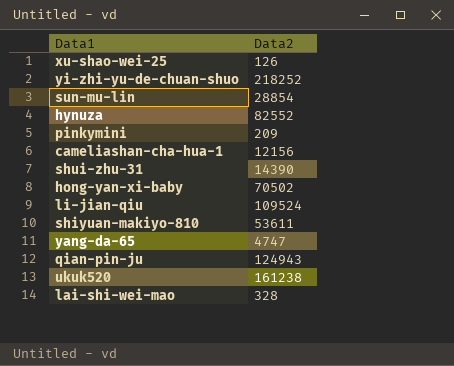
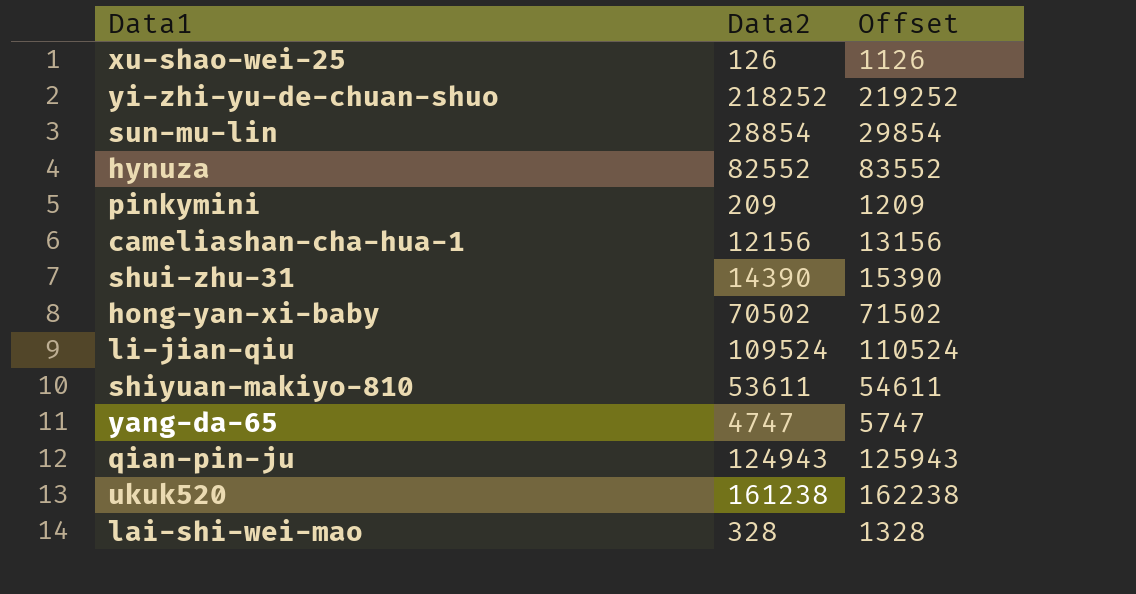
column Offset | formula: none -> [Data2] + 1000

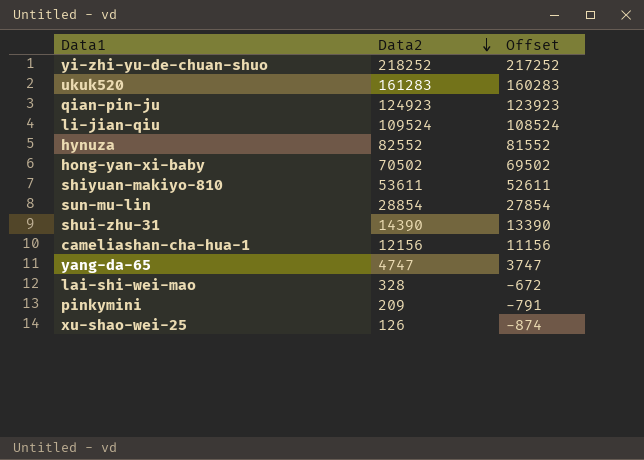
row order: none -> Data2 descending
column Offset | formula: [Data2] + 1000 -> [Data2] - 1000
ukuk520 | Data2: 161238 -> 161283
qian-pin-ju | Data2: 124943 -> 124923

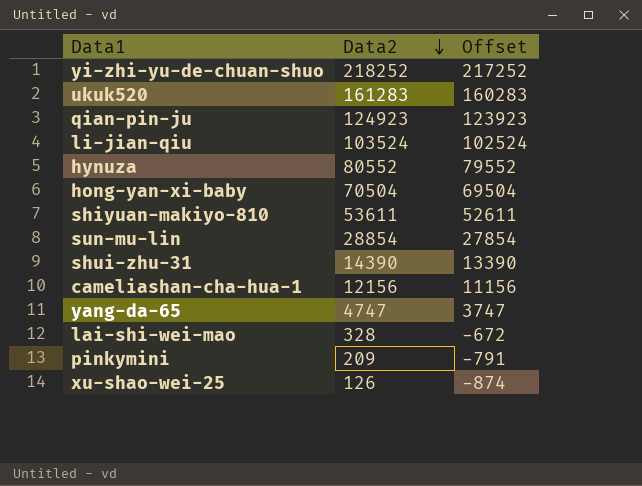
li-jian-qiu | Data2: 109524 -> 103524
li-jian-qiu | Offset: 108524 -> 102524
hynuza | Data2: 82552 -> 80552
hynuza | Offset: 81552 -> 79552
hong-yan-xi-baby | Data2: 70502 -> 70504
hong-yan-xi-baby | Offset: 69502 -> 69504

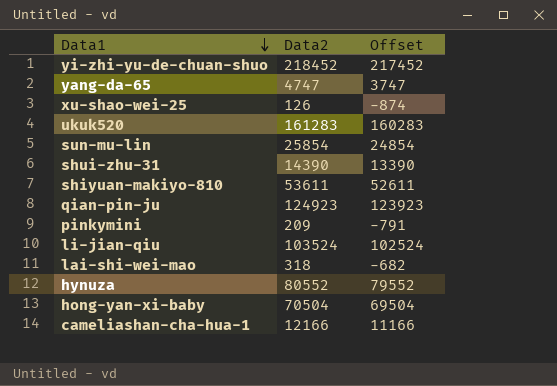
row order: Data2 descending -> Data1 descending
yi-zhi-yu-de-chuan-shuo | Data2: 218252 -> 218452
yi-zhi-yu-de-chuan-shuo | Offset: 217252 -> 217452
sun-mu-lin | Data2: 28854 -> 25854
sun-mu-lin | Offset: 27854 -> 24854
lai-shi-wei-mao | Data2: 328 -> 318
lai-shi-wei-mao | Offset: -672 -> -682
cameliashan-cha-hua-1 | Data2: 12156 -> 12166
cameliashan-cha-hua-1 | Offset: 11156 -> 11166

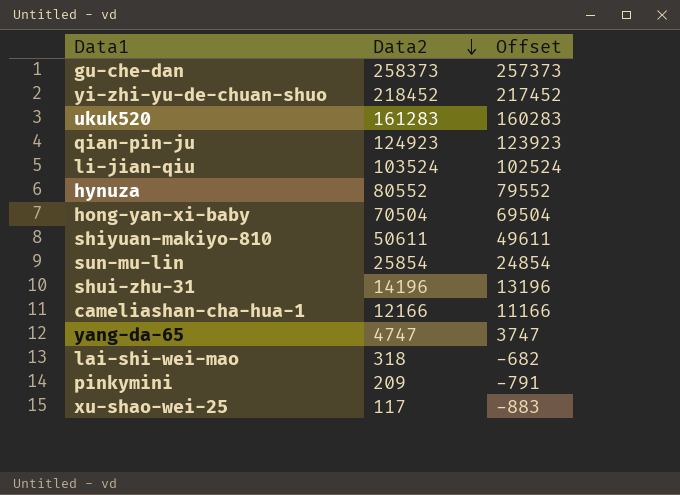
row order: Data1 descending -> Data2 descending
row gu-che-dan: none -> 258373 | 257373
shiyuan-makiyo-810 | Data2: 53611 -> 50611
shiyuan-makiyo-810 | Offset: 52611 -> 49611
shui-zhu-31 | Data2: 14390 -> 14196
shui-zhu-31 | Offset: 13390 -> 13196
xu-shao-wei-25 | Data2: 126 -> 117
xu-shao-wei-25 | Offset: -874 -> -883

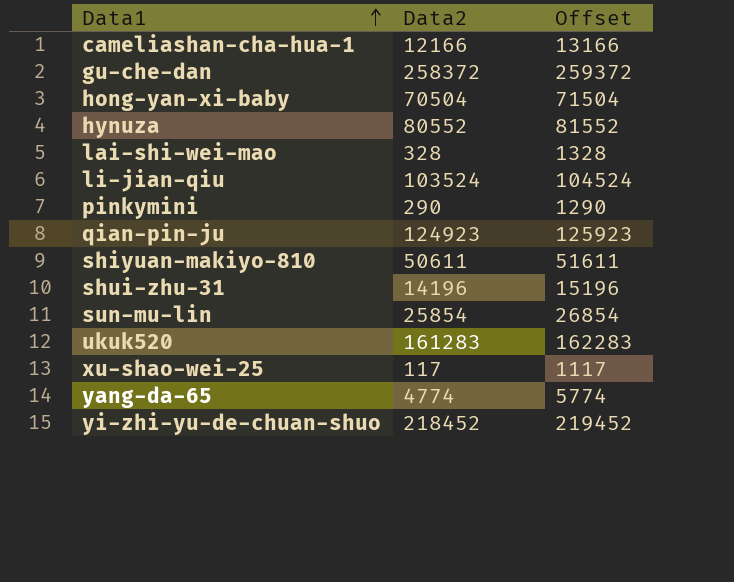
row order: Data2 descending -> Data1 ascending
column Offset | formula: [Data2] - 1000 -> [Data2] + 1000
gu-che-dan | Data2: 258373 -> 258372
lai-shi-wei-mao | Data2: 318 -> 328
pinkymini | Data2: 209 -> 290
yang-da-65 | Data2: 4747 -> 4774

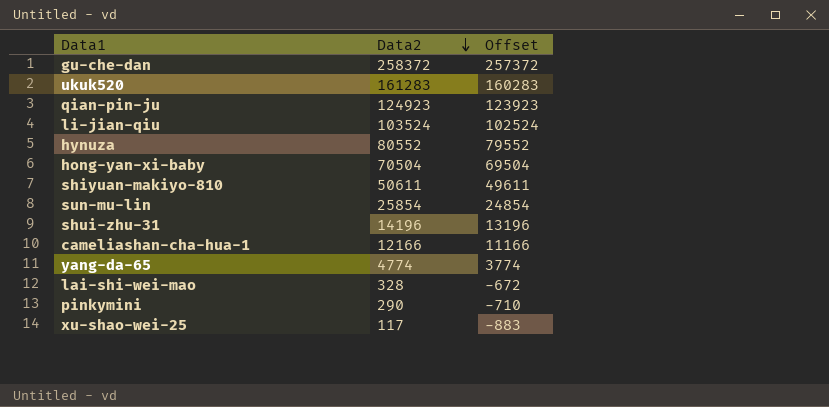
row order: Data1 ascending -> Data2 descending
column Offset | formula: [Data2] + 1000 -> [Data2] - 1000
row yi-zhi-yu-de-chuan-shuo: 218452 | 219452 -> none

